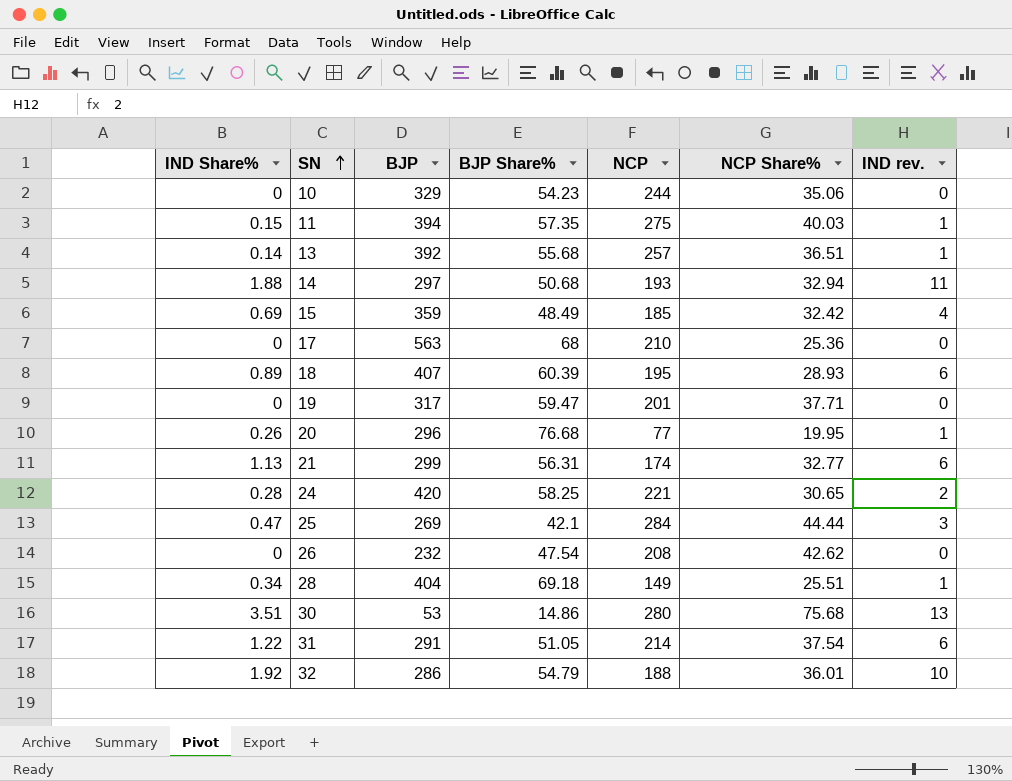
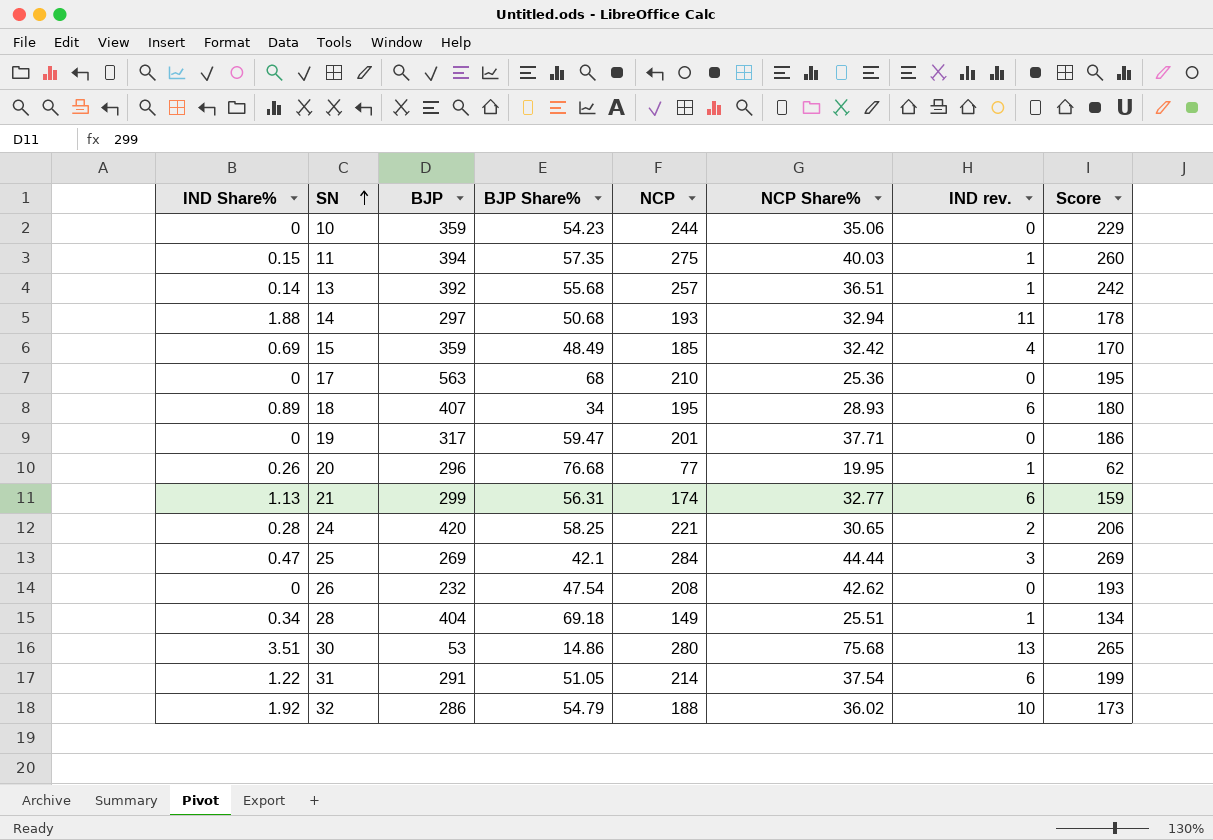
column Score | formula: none -> [NCP] - 15
10 | BJP: 329 -> 359
18 | BJP Share%: 60.39 -> 34
32 | NCP Share%: 36.01 -> 36.02

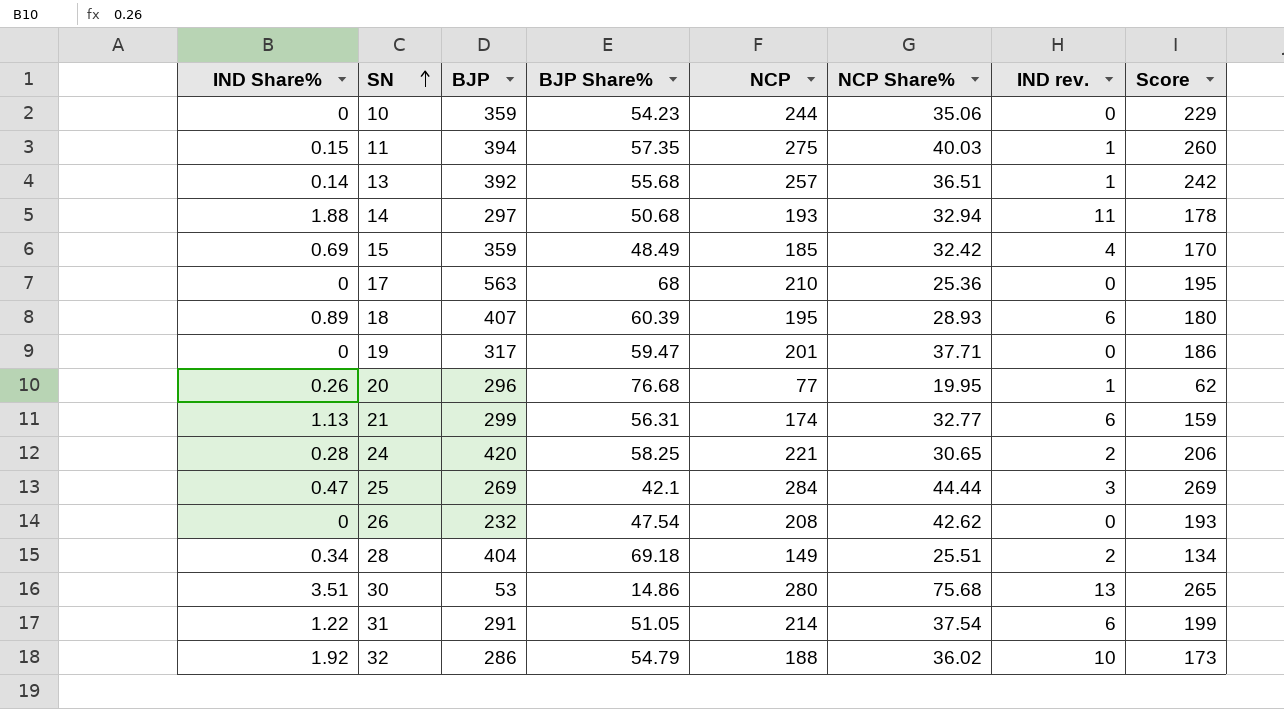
18 | BJP Share%: 34 -> 60.39
28 | IND rev.: 1 -> 2

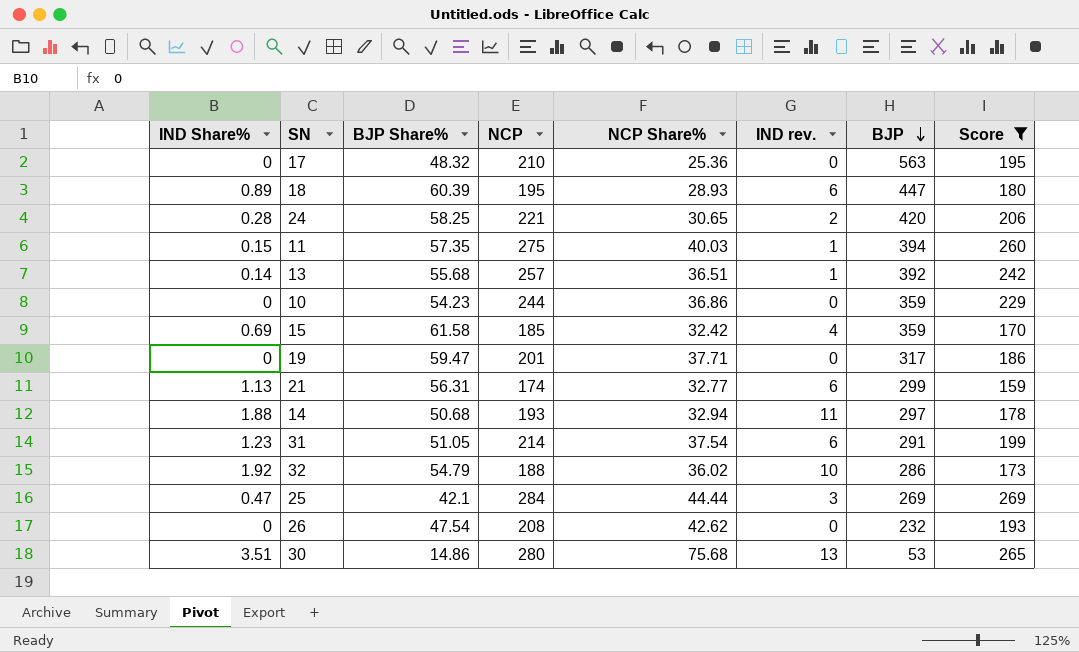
filter: none -> Score >= 159
row order: SN ascending -> BJP descending
column BJP | position: 3 -> 7
17 | BJP Share%: 68 -> 48.32
18 | BJP: 407 -> 447
10 | NCP Share%: 35.06 -> 36.86
15 | BJP Share%: 48.49 -> 61.58
31 | IND Share%: 1.22 -> 1.23

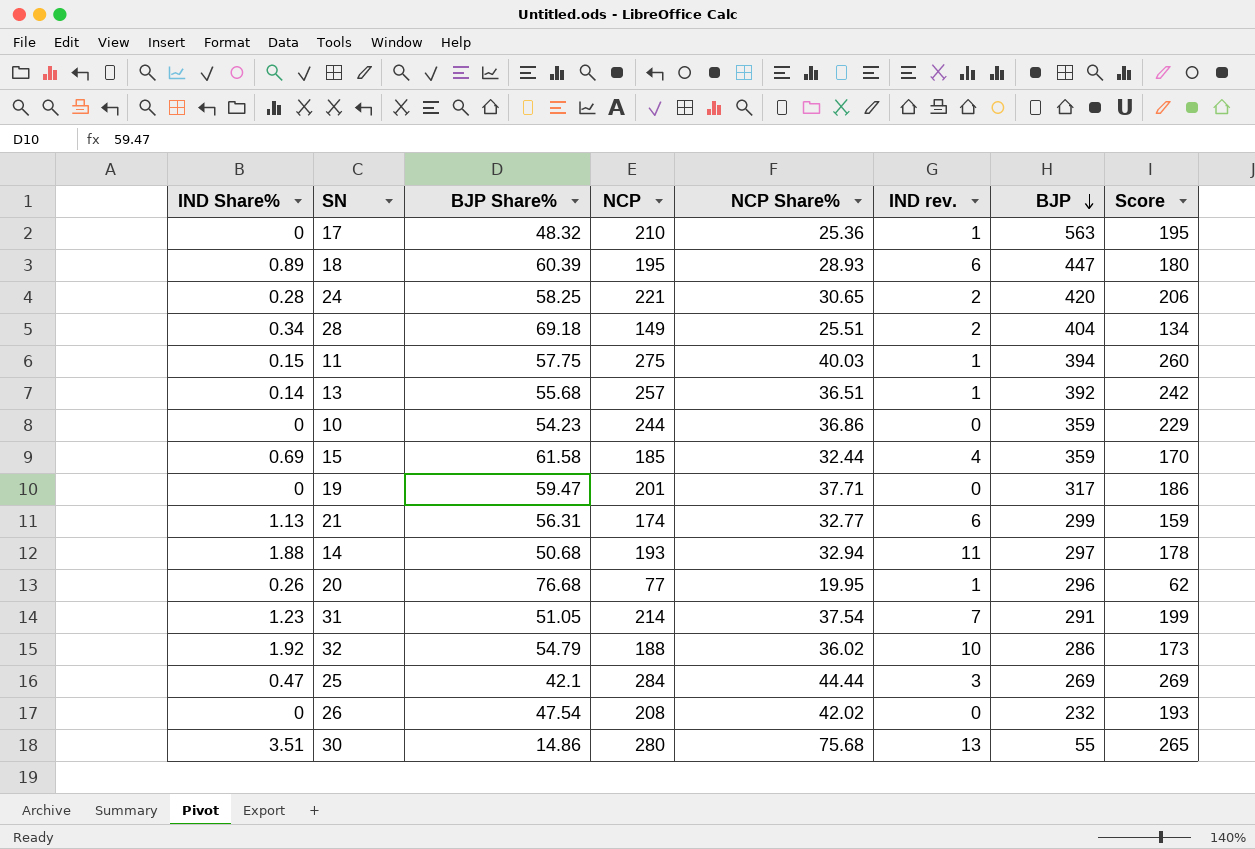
filter: Score >= 159 -> none
17 | IND rev.: 0 -> 1
11 | BJP Share%: 57.35 -> 57.75
15 | NCP Share%: 32.42 -> 32.44
31 | IND rev.: 6 -> 7
26 | NCP Share%: 42.62 -> 42.02
30 | BJP: 53 -> 55

